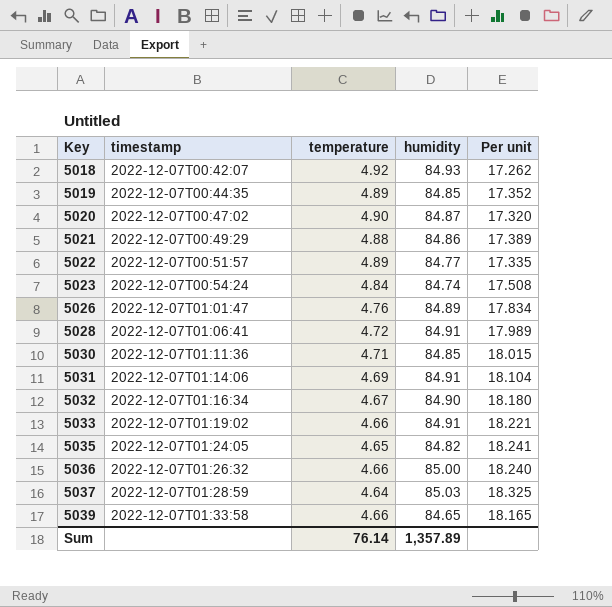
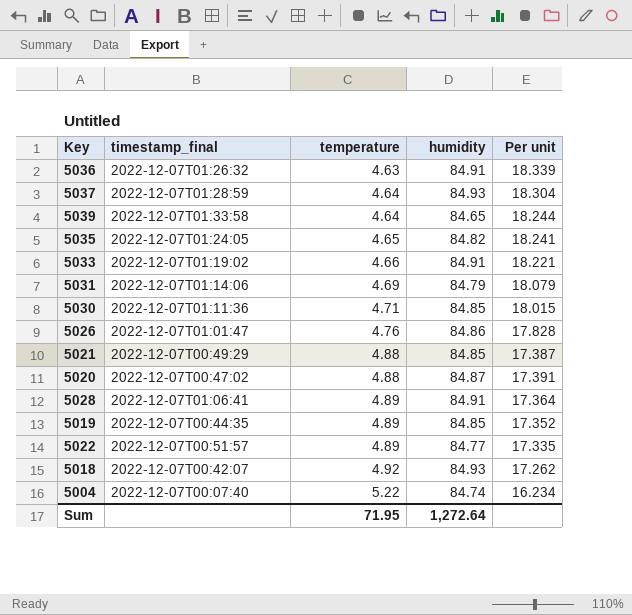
row order: Key ascending -> temperature ascending
column name: timestamp -> timestamp_final
row 5023: 2022-12-07T00:54:24 | 4.84 | 84.74 | 17.508 -> none
row 5032: 2022-12-07T01:16:34 | 4.67 | 84.90 | 18.180 -> none
5036 | temperature: 4.66 -> 4.63
5036 | humidity: 85.00 -> 84.91
5036 | Per unit: 18.240 -> 18.339
5037 | humidity: 85.03 -> 84.93
5037 | Per unit: 18.325 -> 18.304
5039 | temperature: 4.66 -> 4.64
5039 | Per unit: 18.165 -> 18.244
5031 | humidity: 84.91 -> 84.79
5031 | Per unit: 18.104 -> 18.079
5026 | humidity: 84.89 -> 84.86
5026 | Per unit: 17.834 -> 17.828
5021 | humidity: 84.86 -> 84.85
5021 | Per unit: 17.389 -> 17.387
5020 | temperature: 4.90 -> 4.88
5020 | Per unit: 17.320 -> 17.391
5028 | temperature: 4.72 -> 4.89
5028 | Per unit: 17.989 -> 17.364
row 5004: none -> 2022-12-07T00:07:40 | 5.22 | 84.74 | 16.234
Sum | temperature: 76.14 -> 71.95
Sum | humidity: 1,357.89 -> 1,272.64

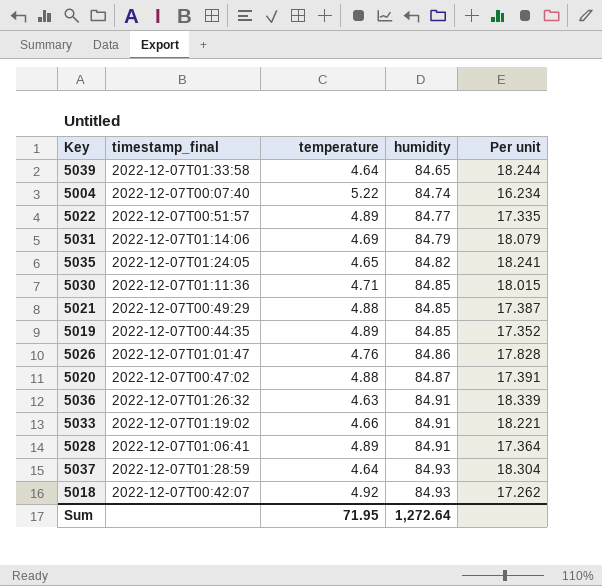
row order: temperature ascending -> humidity ascending

